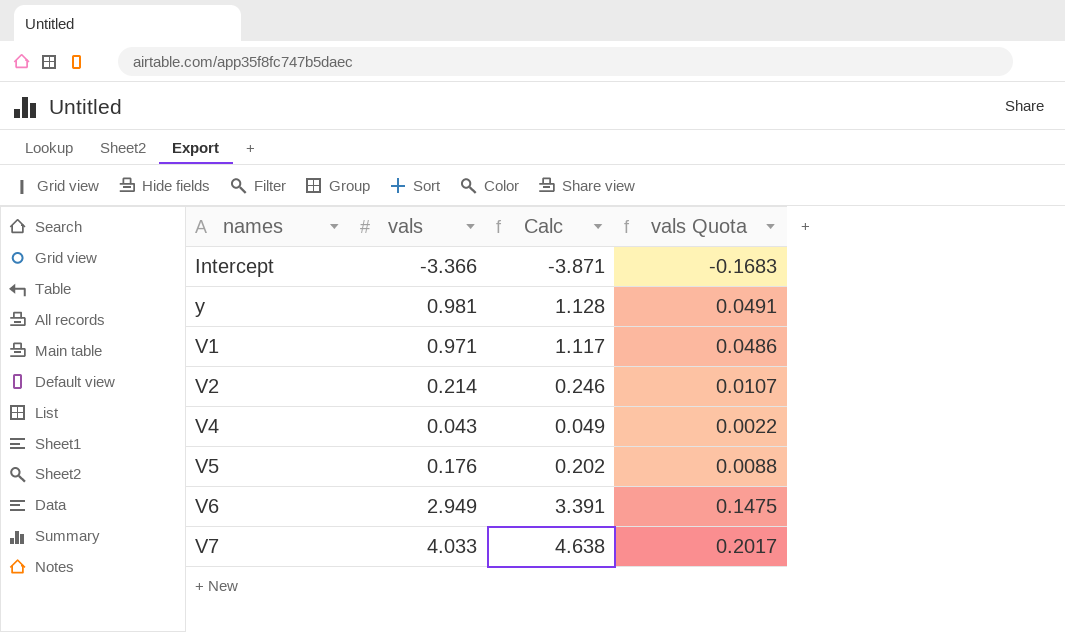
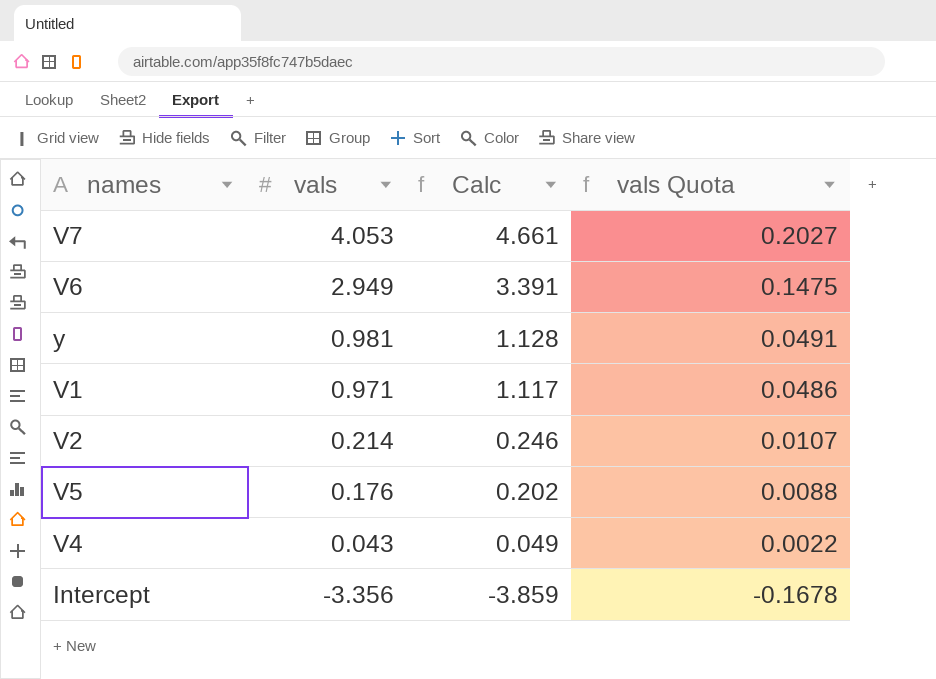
row order: none -> vals descending
V7 | vals: 4.033 -> 4.053
V7 | Calc: 4.638 -> 4.661
V7 | vals Quota: 0.2017 -> 0.2027
Intercept | vals: -3.366 -> -3.356
Intercept | Calc: -3.871 -> -3.859
Intercept | vals Quota: -0.1683 -> -0.1678

